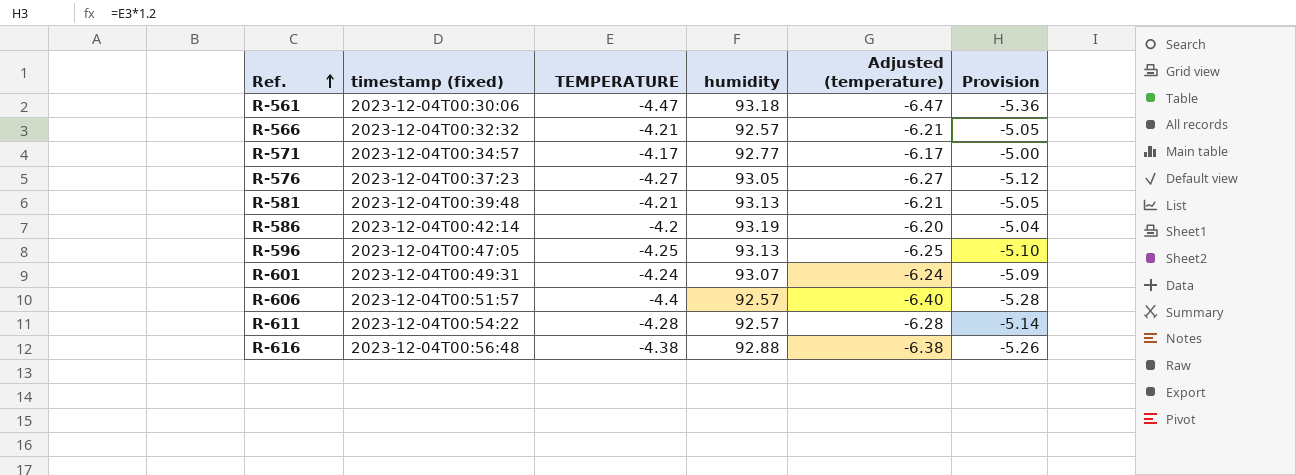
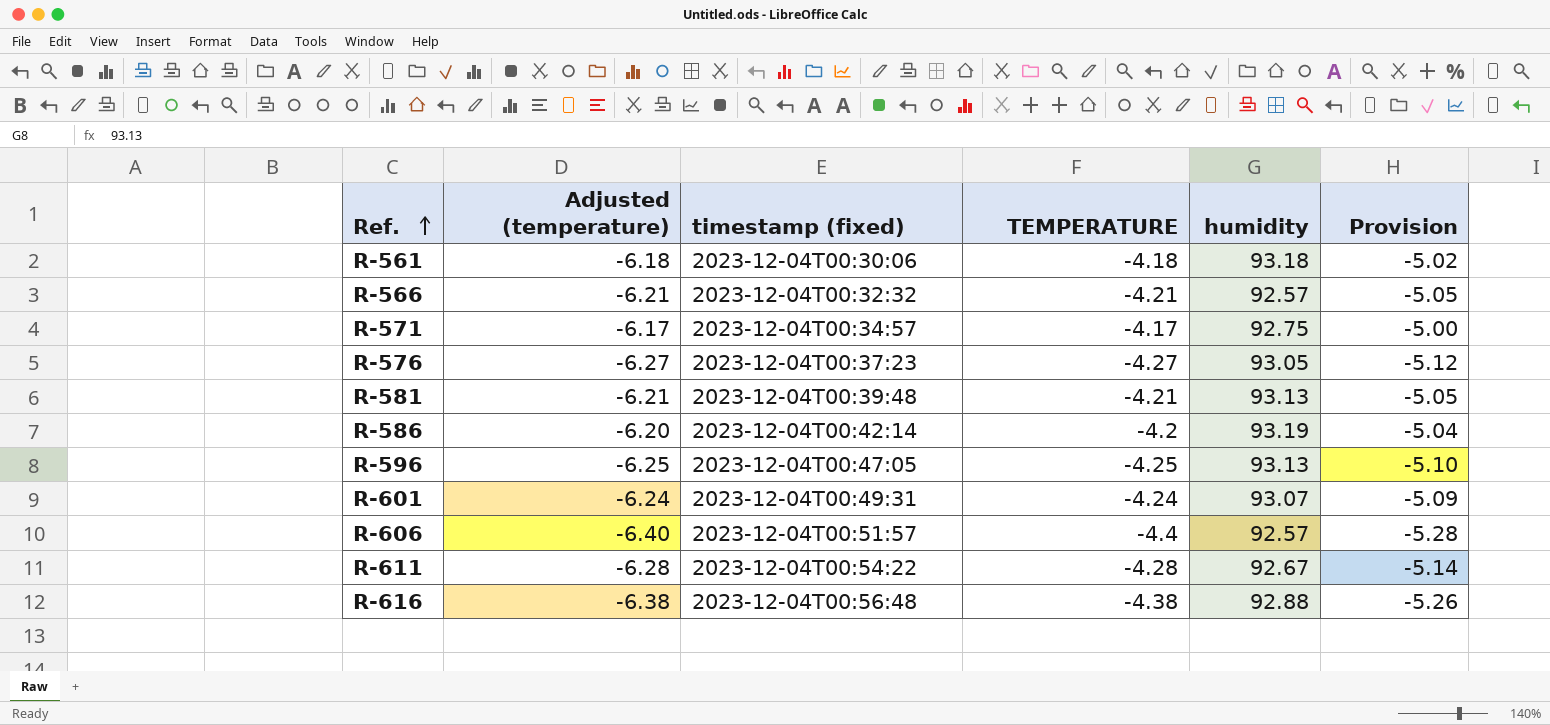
column Adjusted (temperature) | position: 5 -> 2
R-561 | Adjusted (temperature): -6.47 -> -6.18
R-561 | TEMPERATURE: -4.47 -> -4.18
R-561 | Provision: -5.36 -> -5.02
R-571 | humidity: 92.77 -> 92.75
R-611 | humidity: 92.57 -> 92.67

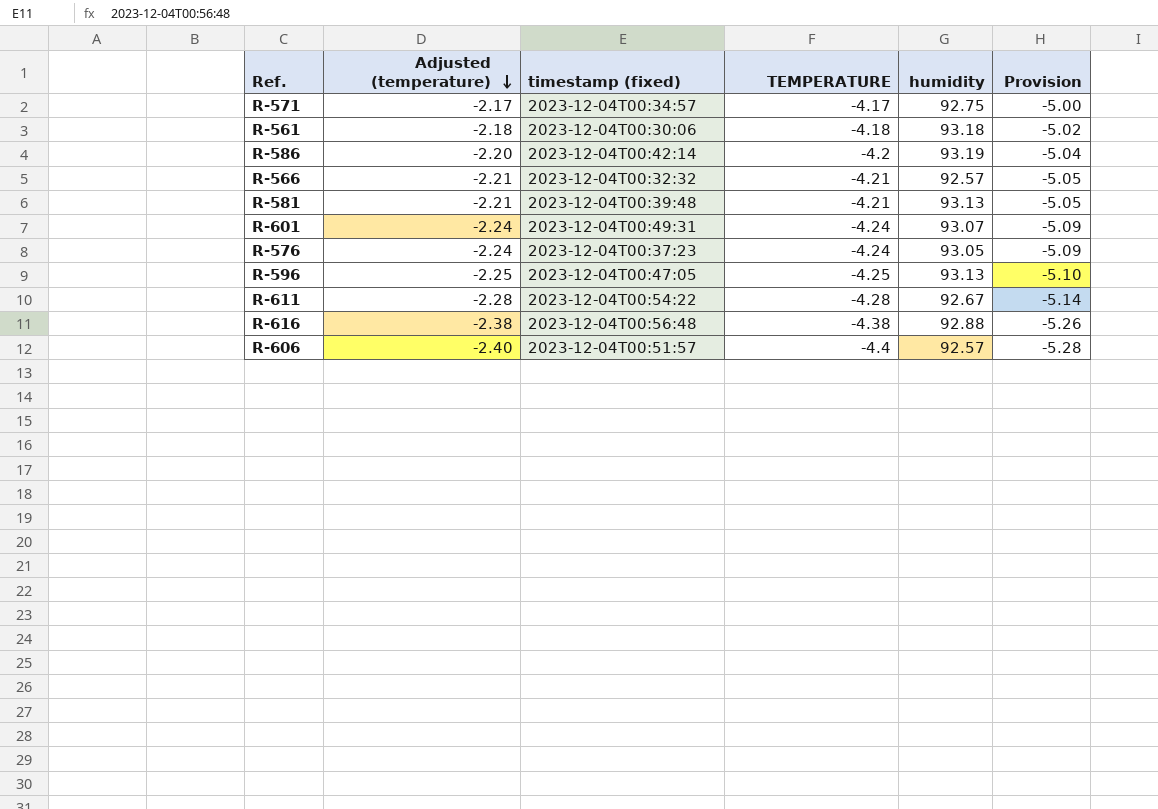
row order: Ref. ascending -> Adjusted (temperature) descending
column Adjusted (temperature) | formula: [TEMPERATURE] - 2 -> [TEMPERATURE] + 2
R-576 | TEMPERATURE: -4.27 -> -4.24
R-576 | Provision: -5.12 -> -5.09

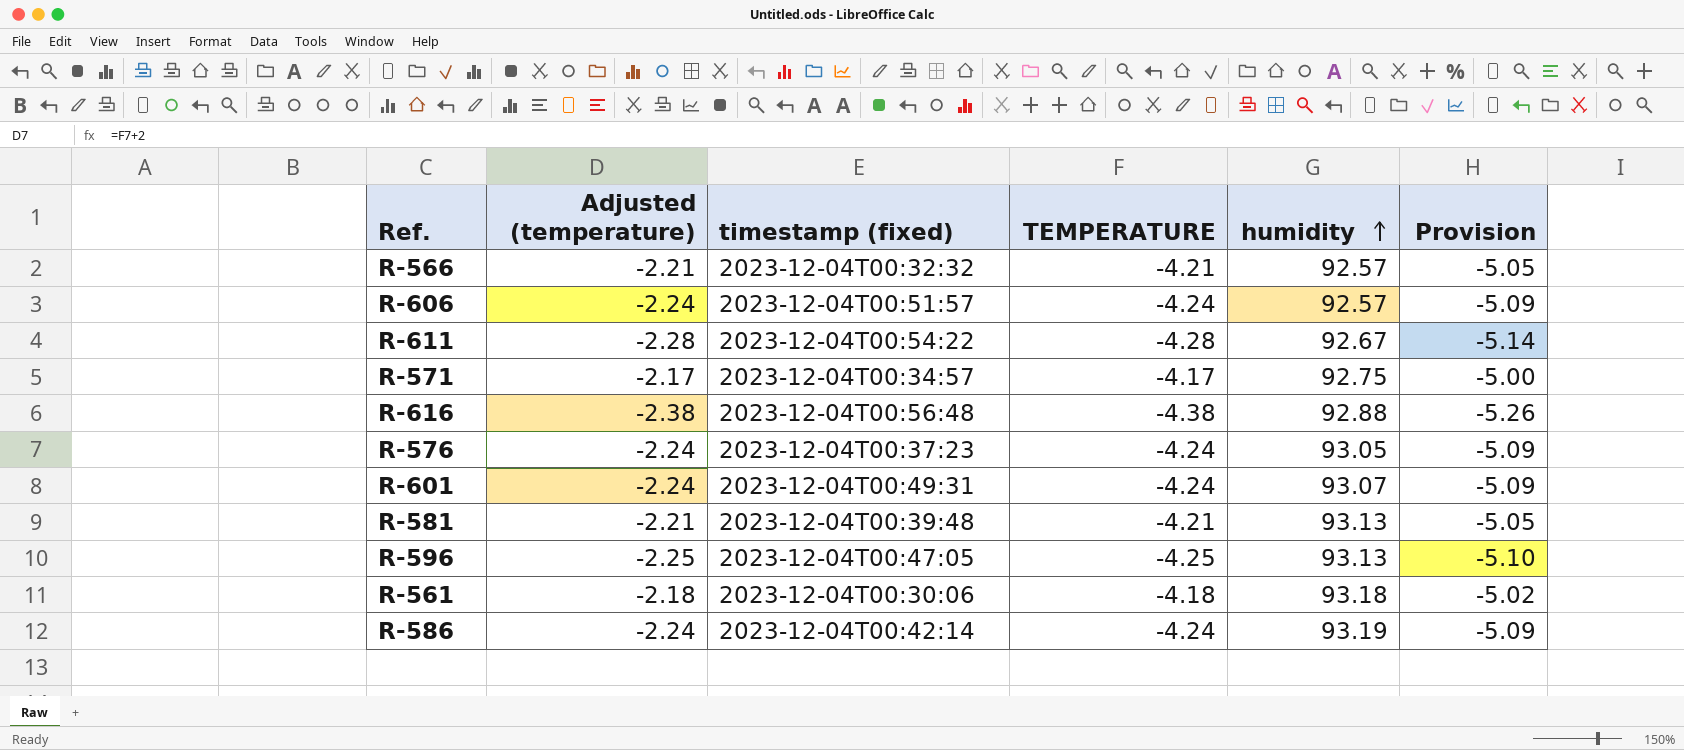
row order: Adjusted (temperature) descending -> humidity ascending
R-606 | Adjusted (temperature): -2.40 -> -2.24
R-606 | TEMPERATURE: -4.4 -> -4.24
R-606 | Provision: -5.28 -> -5.09
R-586 | Adjusted (temperature): -2.20 -> -2.24
R-586 | TEMPERATURE: -4.2 -> -4.24
R-586 | Provision: -5.04 -> -5.09

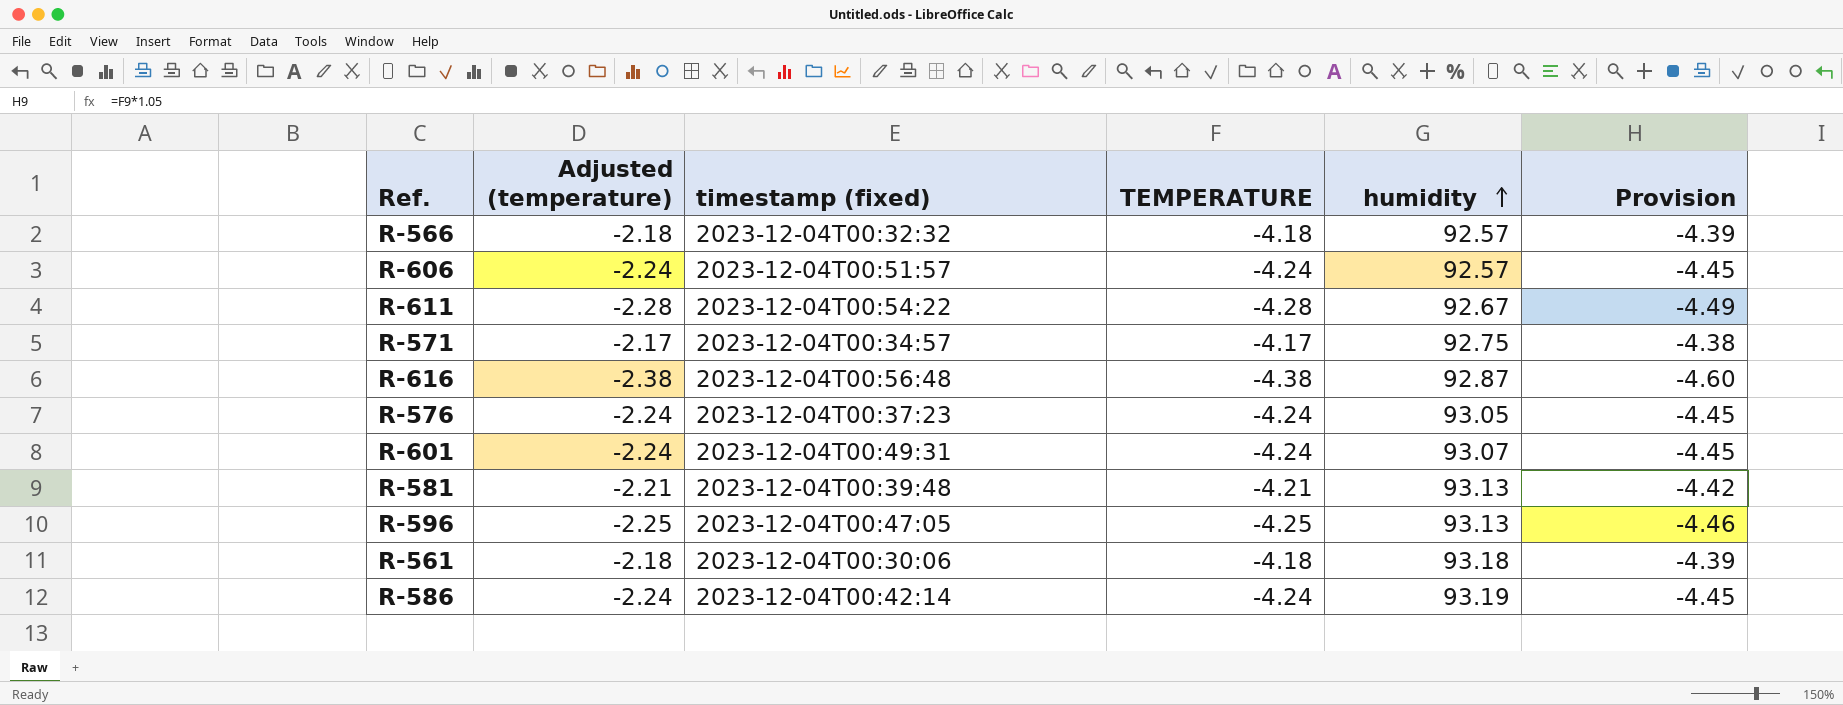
column Provision | formula: [TEMPERATURE] * 1.2 -> [TEMPERATURE] * 1.05
R-566 | Adjusted (temperature): -2.21 -> -2.18
R-566 | TEMPERATURE: -4.21 -> -4.18
R-616 | humidity: 92.88 -> 92.87

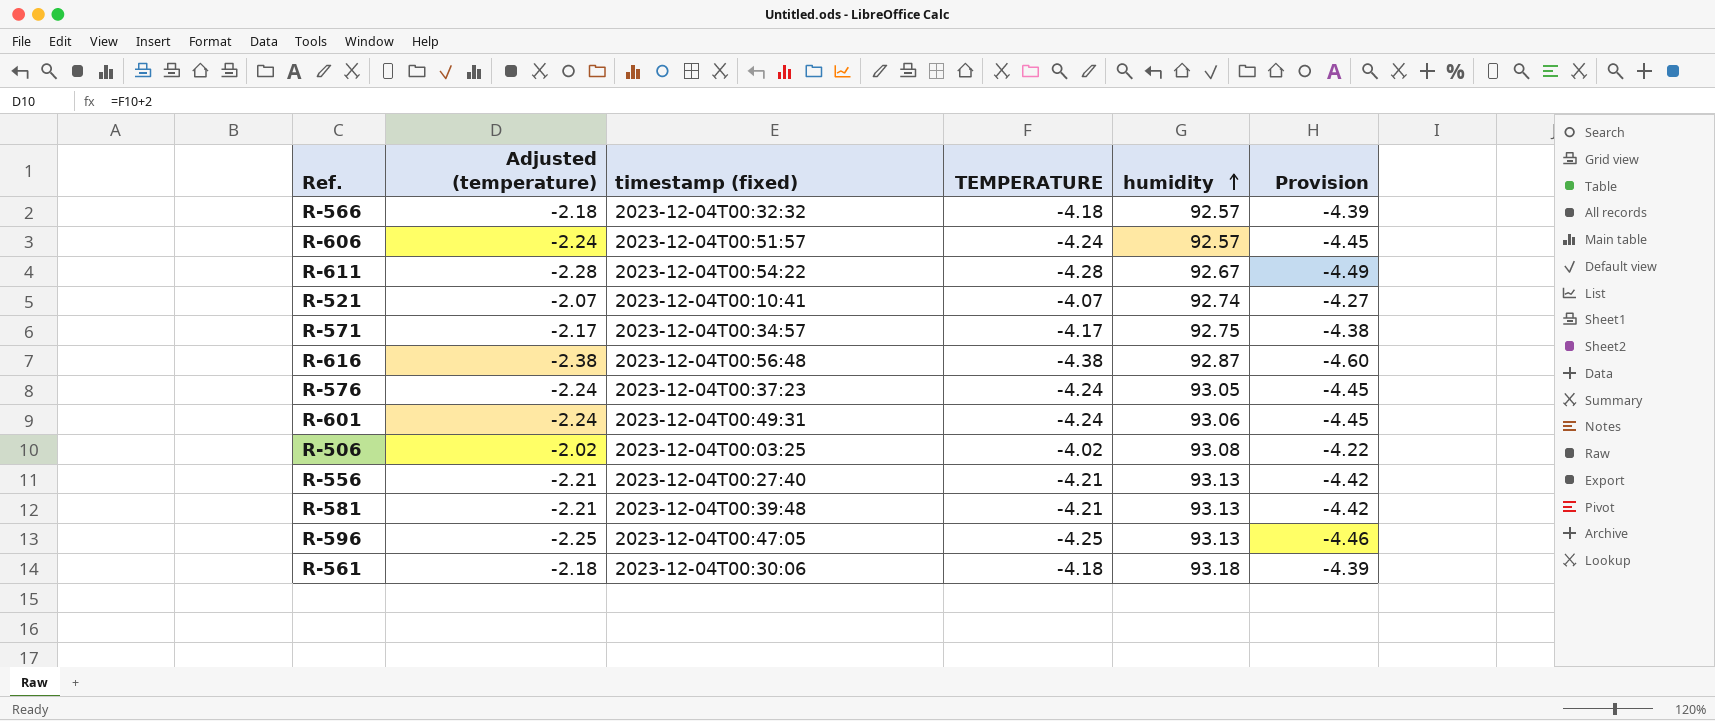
row R-586: -2.24 | 2023-12-04T00:42:14 | -4.24 | 93.19 | -4.45 -> none
row R-521: none -> -2.07 | 2023-12-04T00:10:41 | -4.07 | 92.74 | -4.27
R-601 | humidity: 93.07 -> 93.06
row R-506: none -> -2.02 | 2023-12-04T00:03:25 | -4.02 | 93.08 | -4.22
row R-556: none -> -2.21 | 2023-12-04T00:27:40 | -4.21 | 93.13 | -4.42

